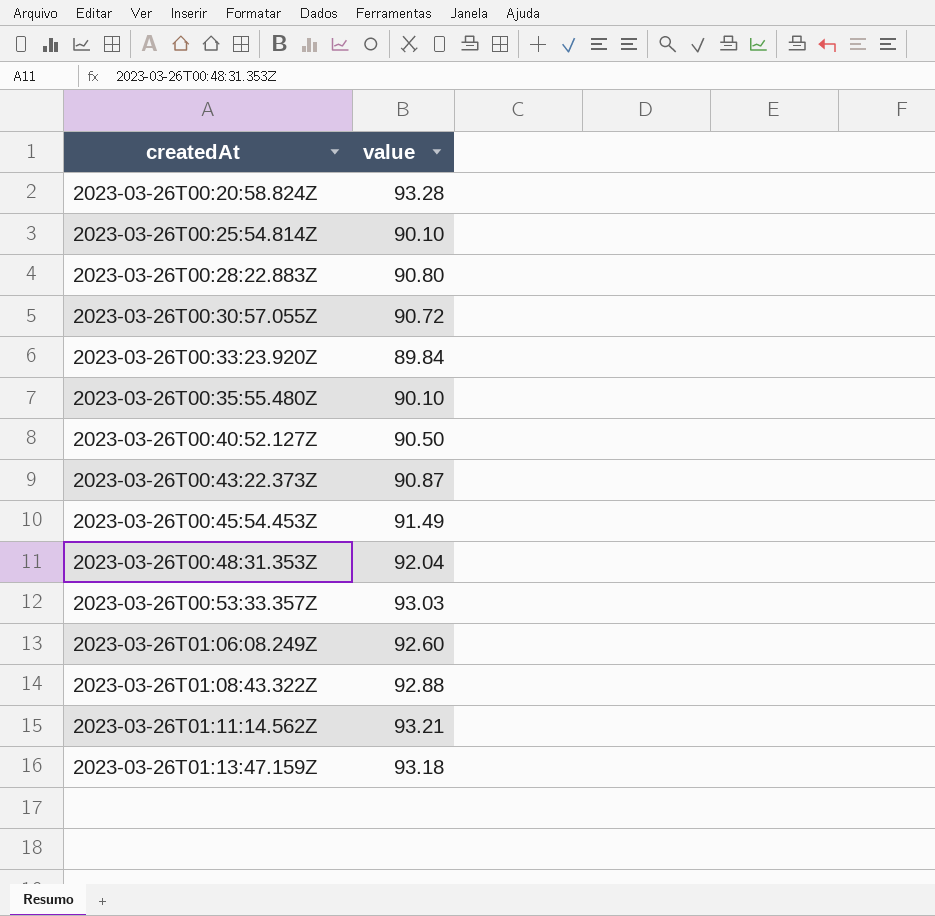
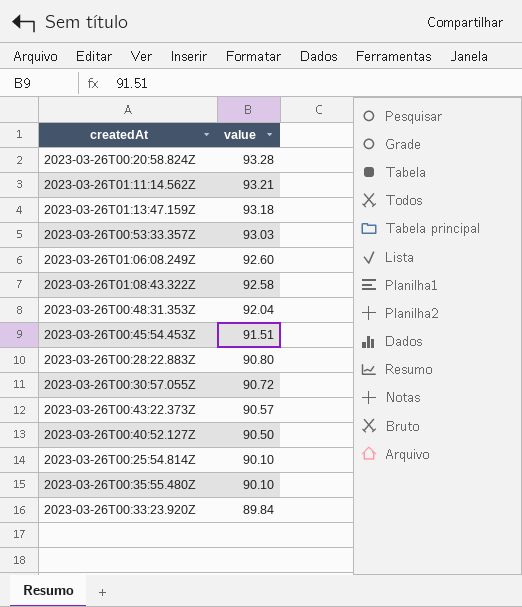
row order: createdAt ascending -> value descending
2023-03-26T01:08:43.322Z | value: 92.88 -> 92.58
2023-03-26T00:45:54.453Z | value: 91.49 -> 91.51
2023-03-26T00:43:22.373Z | value: 90.87 -> 90.57

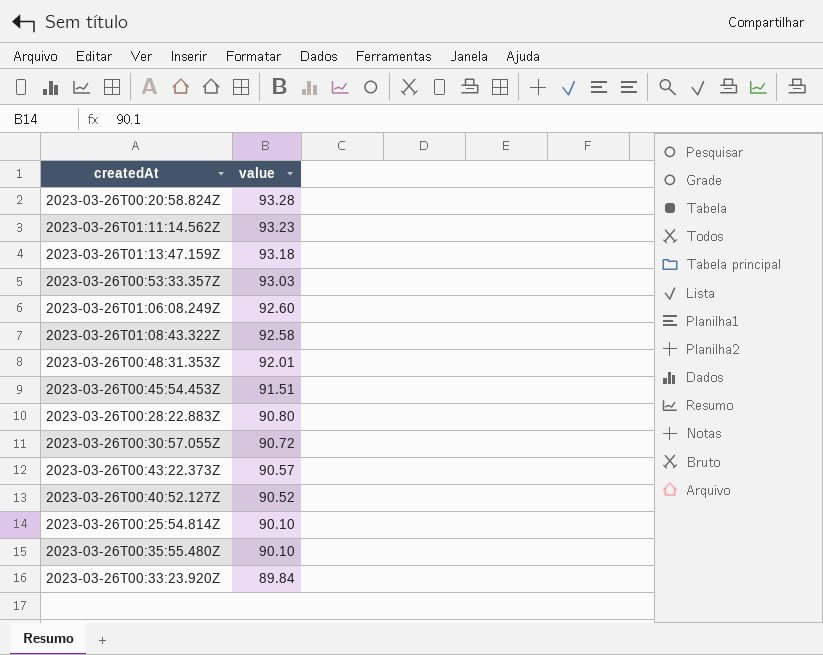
2023-03-26T01:11:14.562Z | value: 93.21 -> 93.23
2023-03-26T00:48:31.353Z | value: 92.04 -> 92.01
2023-03-26T00:40:52.127Z | value: 90.50 -> 90.52

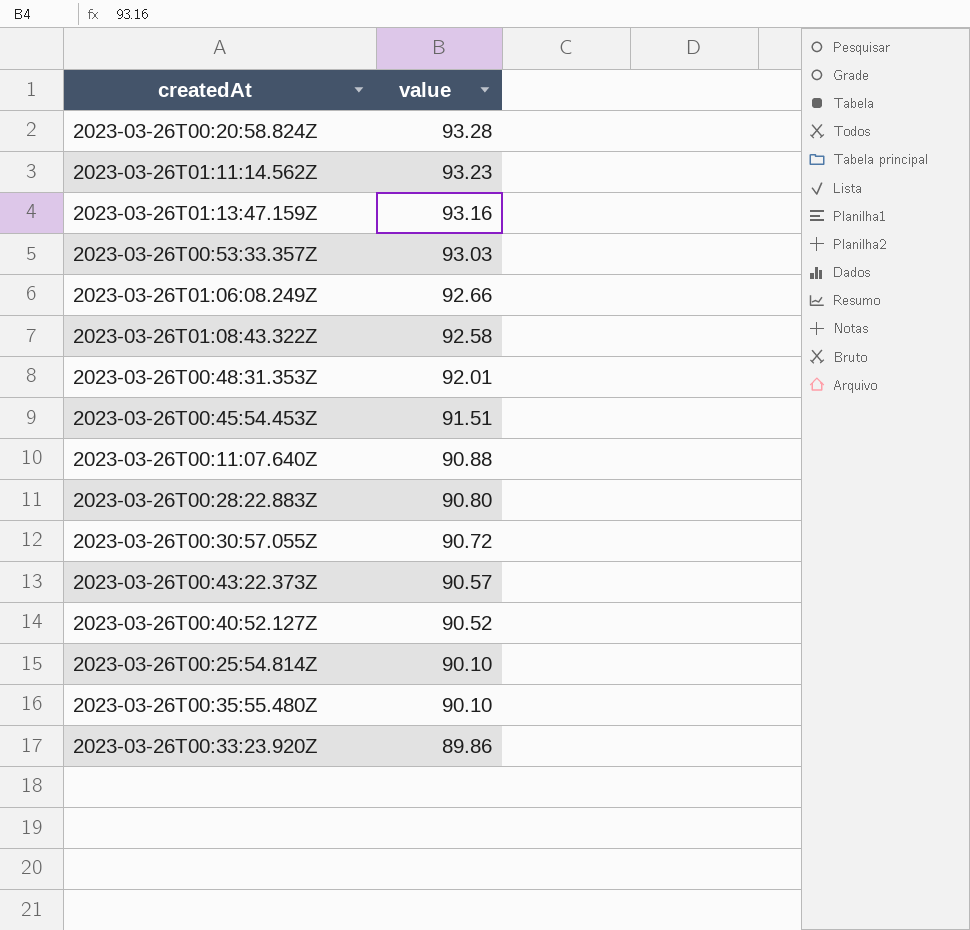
2023-03-26T01:13:47.159Z | value: 93.18 -> 93.16
2023-03-26T01:06:08.249Z | value: 92.60 -> 92.66
row 2023-03-26T00:11:07.640Z: none -> 90.88
2023-03-26T00:33:23.920Z | value: 89.84 -> 89.86

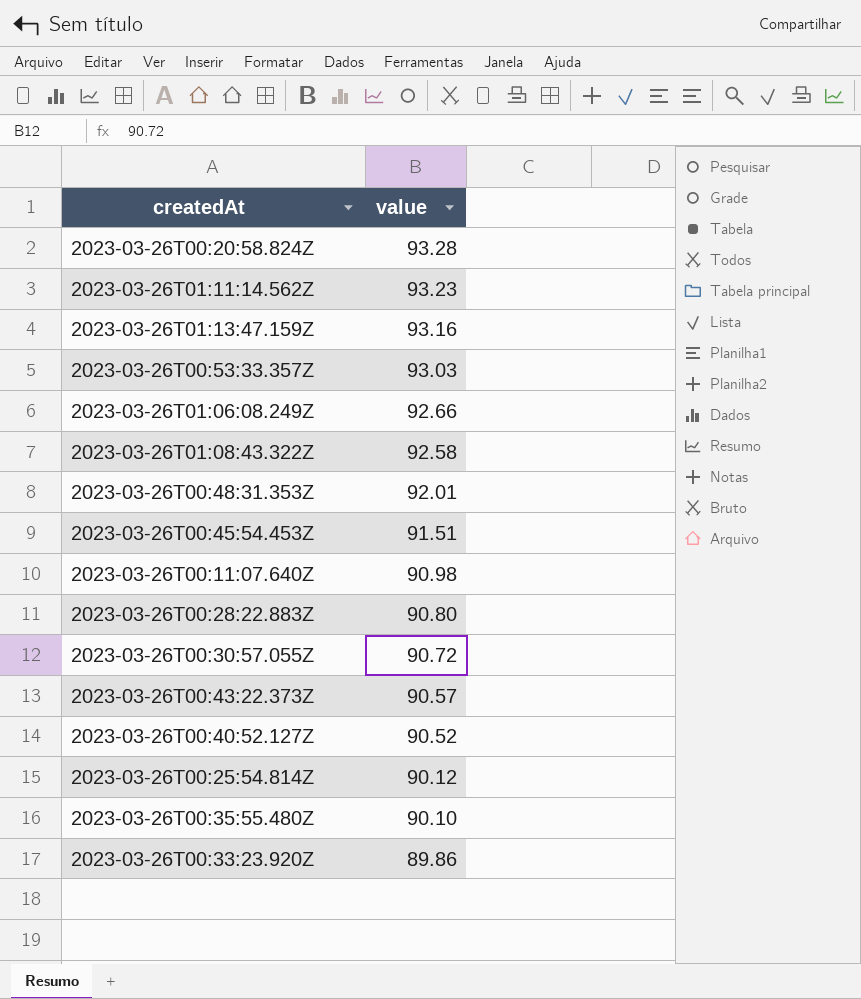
2023-03-26T00:11:07.640Z | value: 90.88 -> 90.98
2023-03-26T00:25:54.814Z | value: 90.10 -> 90.12

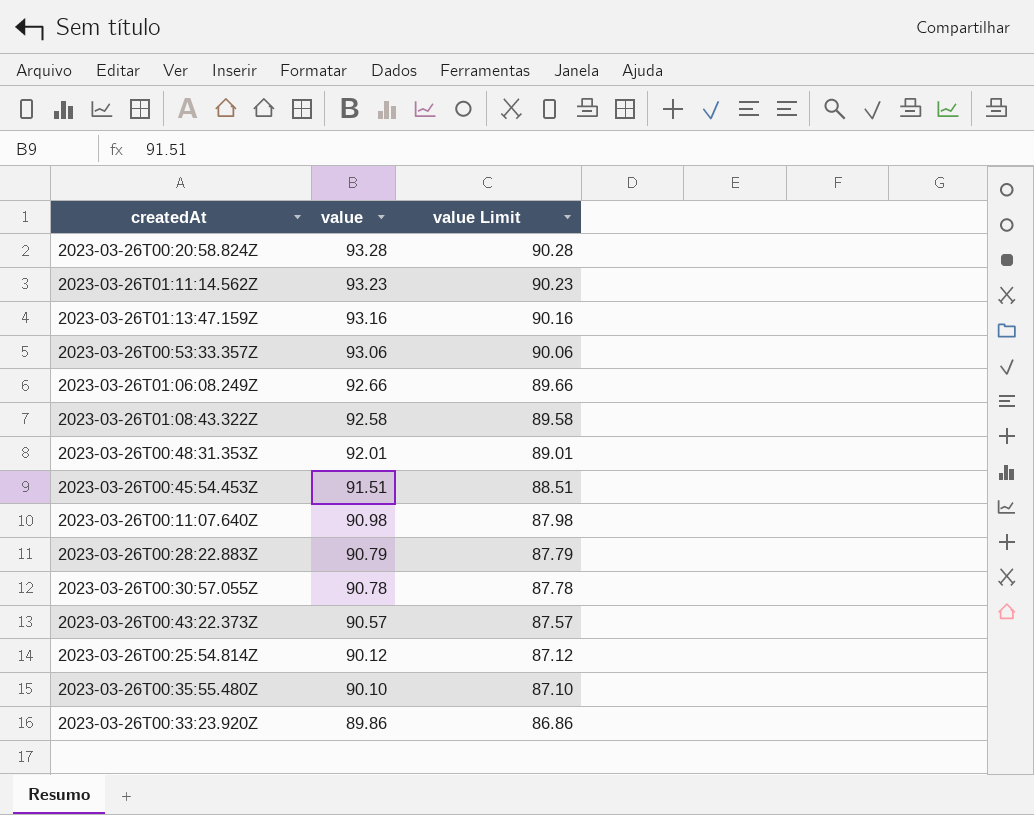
column value Limit | formula: none -> [value] - 3
row 2023-03-26T00:40:52.127Z: 90.52 -> none
2023-03-26T00:53:33.357Z | value: 93.03 -> 93.06
2023-03-26T00:28:22.883Z | value: 90.80 -> 90.79
2023-03-26T00:30:57.055Z | value: 90.72 -> 90.78

